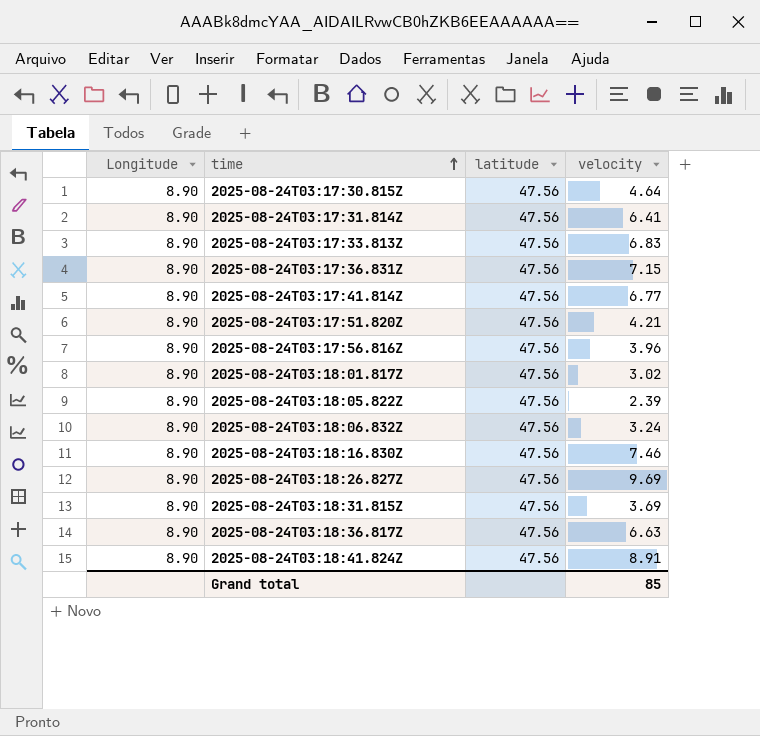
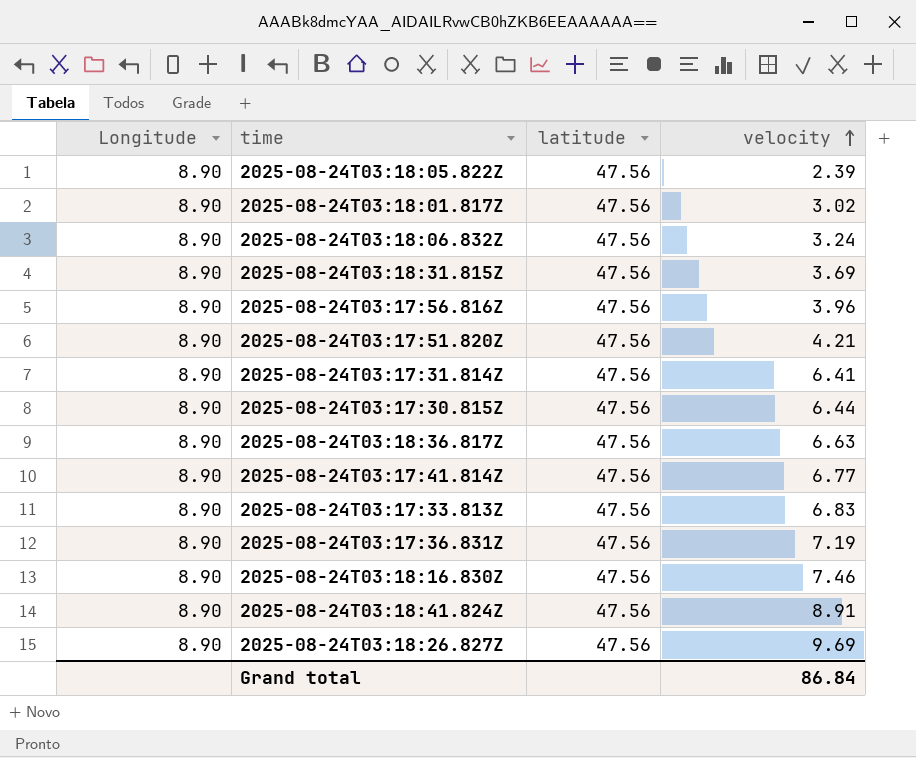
row order: time ascending -> velocity ascending
2025-08-24T03:17:30.815Z | velocity: 4.64 -> 6.44
2025-08-24T03:17:36.831Z | velocity: 7.15 -> 7.19
Grand total | velocity: 85 -> 86.84

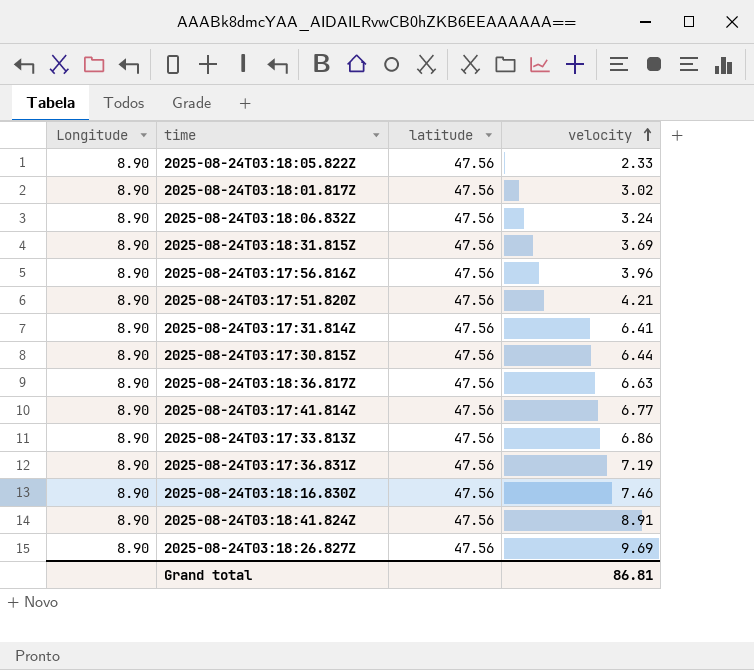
2025-08-24T03:18:05.822Z | velocity: 2.39 -> 2.33
2025-08-24T03:17:33.813Z | velocity: 6.83 -> 6.86
Grand total | velocity: 86.84 -> 86.81

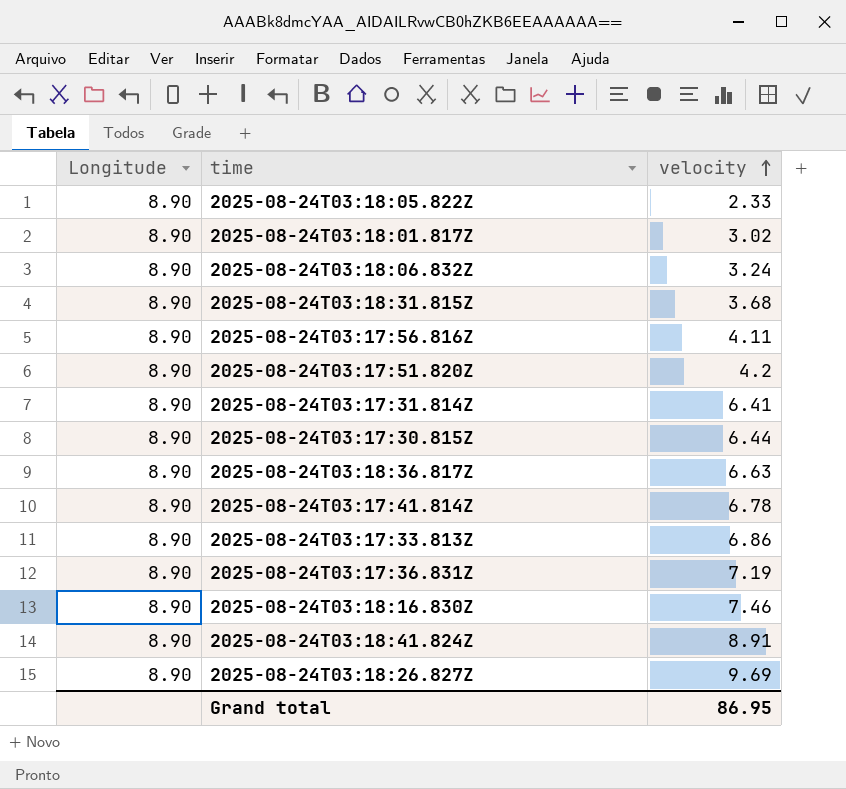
column latitude | position: 3 -> none
2025-08-24T03:18:31.815Z | velocity: 3.69 -> 3.68
2025-08-24T03:17:56.816Z | velocity: 3.96 -> 4.11
2025-08-24T03:17:51.820Z | velocity: 4.21 -> 4.2
2025-08-24T03:17:41.814Z | velocity: 6.77 -> 6.78
Grand total | velocity: 86.81 -> 86.95

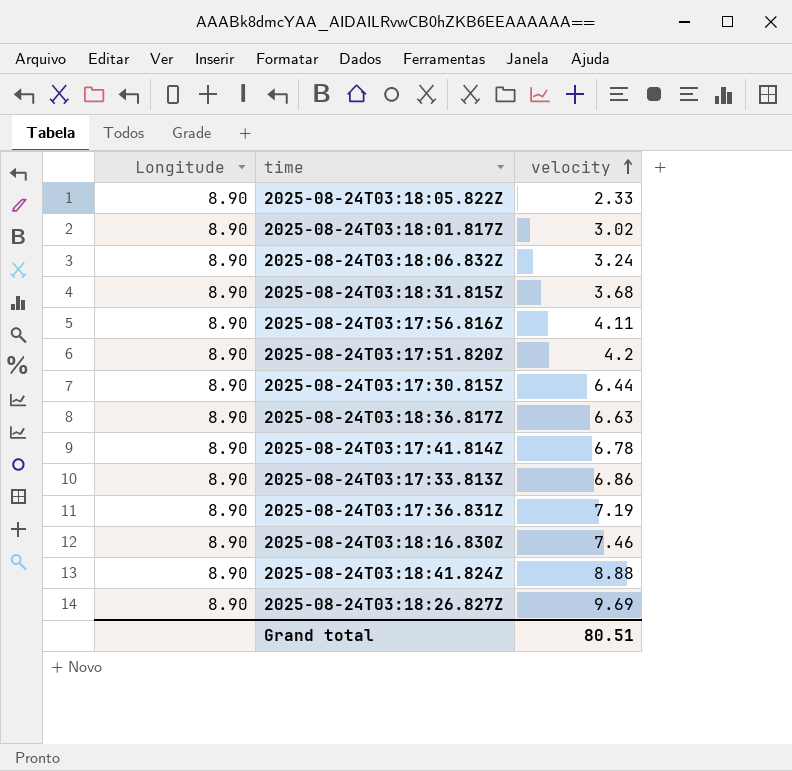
row 2025-08-24T03:17:31.814Z: 8.90 | 6.41 -> none
2025-08-24T03:18:41.824Z | velocity: 8.91 -> 8.88
Grand total | velocity: 86.95 -> 80.51

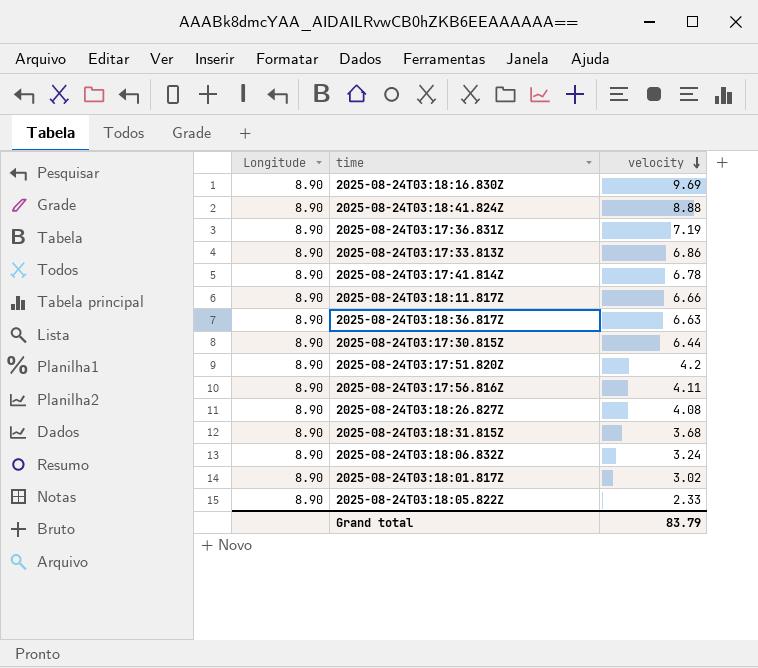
row order: velocity ascending -> velocity descending
2025-08-24T03:18:16.830Z | velocity: 7.46 -> 9.69
row 2025-08-24T03:18:11.817Z: none -> 8.90 | 6.66
2025-08-24T03:18:26.827Z | velocity: 9.69 -> 4.08
Grand total | velocity: 80.51 -> 83.79

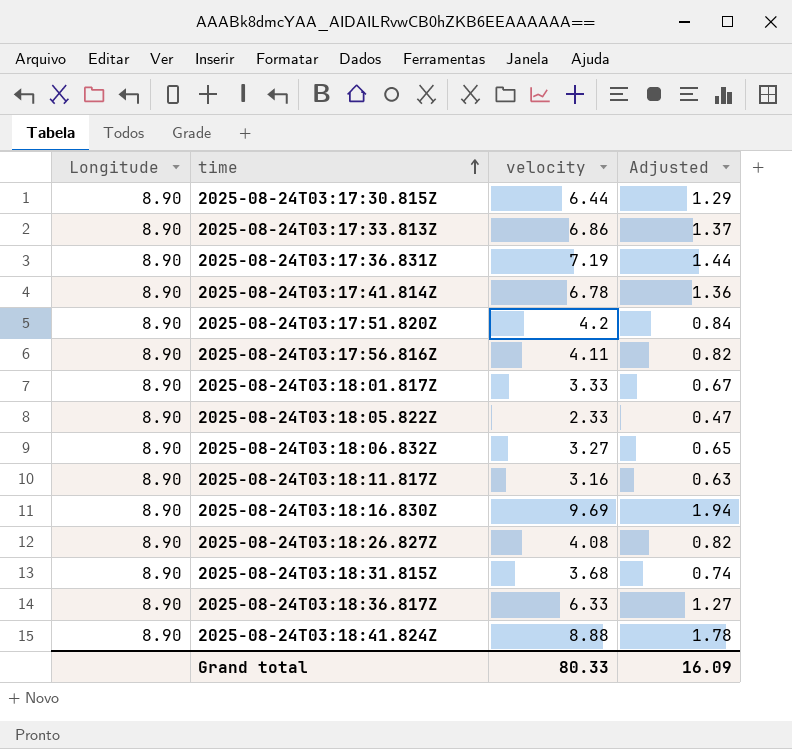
row order: velocity descending -> time ascending
column Adjusted | formula: none -> [velocity] * 0.2
2025-08-24T03:18:01.817Z | velocity: 3.02 -> 3.33
2025-08-24T03:18:06.832Z | velocity: 3.24 -> 3.27
2025-08-24T03:18:11.817Z | velocity: 6.66 -> 3.16
2025-08-24T03:18:36.817Z | velocity: 6.63 -> 6.33
Grand total | velocity: 83.79 -> 80.33

